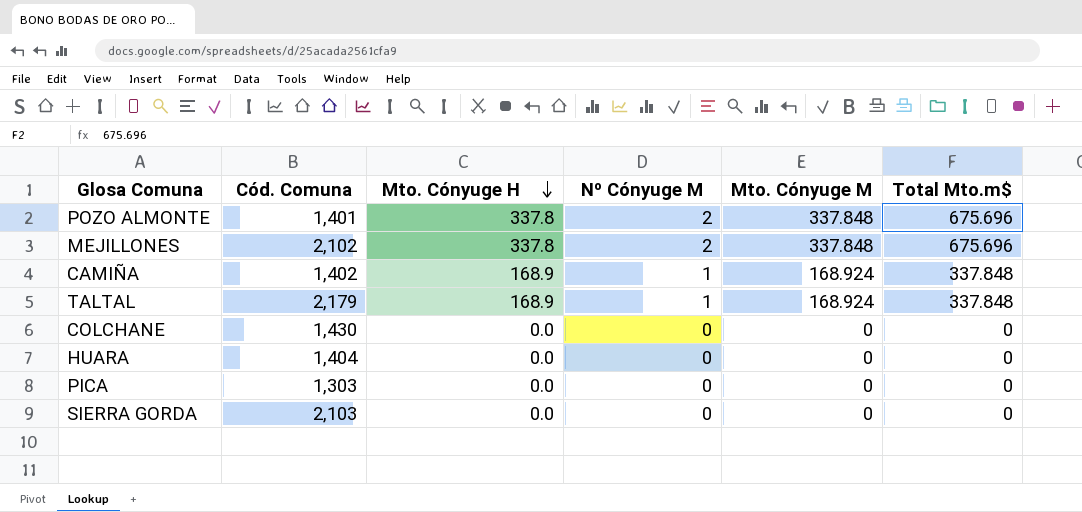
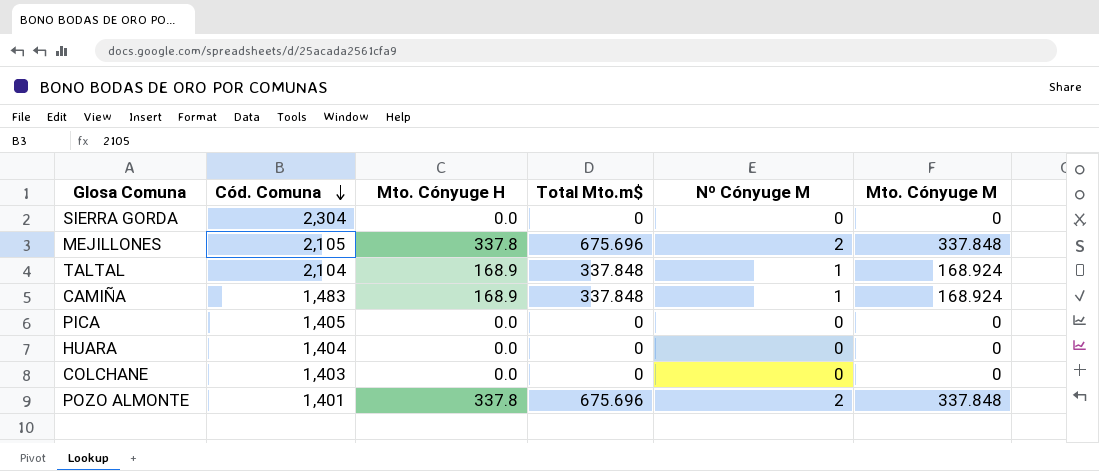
row order: Mto. Cónyuge H descending -> Cód. Comuna descending
column Total Mto.m$ | position: 6 -> 4
SIERRA GORDA | Cód. Comuna: 2,103 -> 2,304
MEJILLONES | Cód. Comuna: 2,102 -> 2,105
TALTAL | Cód. Comuna: 2,179 -> 2,104
CAMIÑA | Cód. Comuna: 1,402 -> 1,483
PICA | Cód. Comuna: 1,303 -> 1,405
COLCHANE | Cód. Comuna: 1,430 -> 1,403

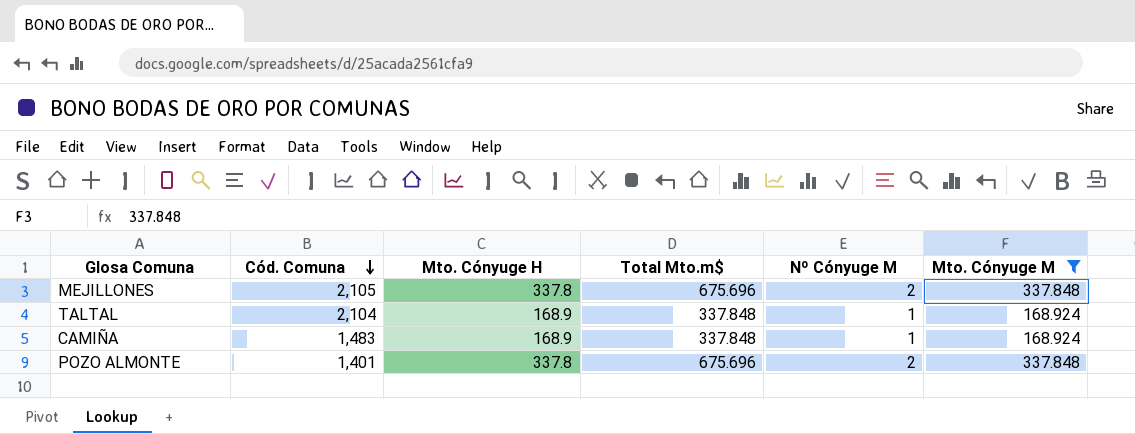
filter: none -> Mto. Cónyuge M != 0

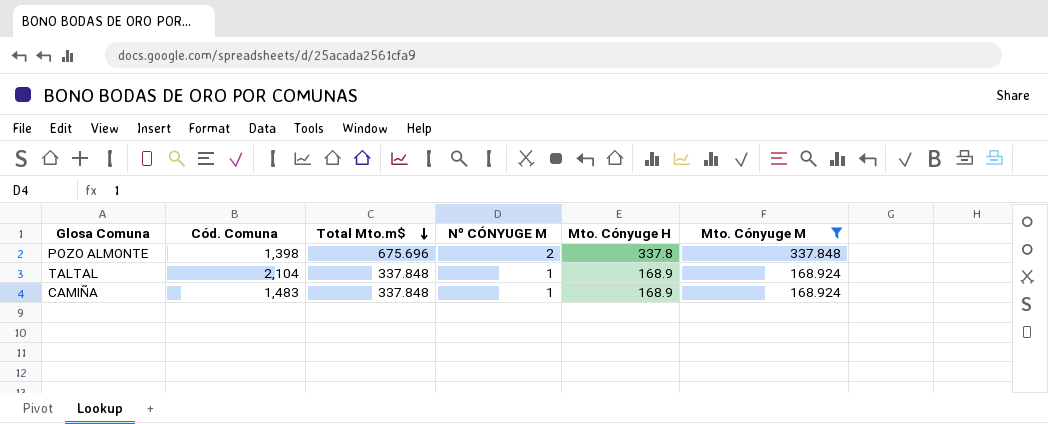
row order: Cód. Comuna descending -> Total Mto.m$ descending
column name: Nº Cónyuge M -> Nº CÓNYUGE M
column Mto. Cónyuge H | position: 3 -> 5
row MEJILLONES: 2,105 | 337.8 | 675.696 | 2 | 337.848 -> none
POZO ALMONTE | Cód. Comuna: 1,401 -> 1,398

